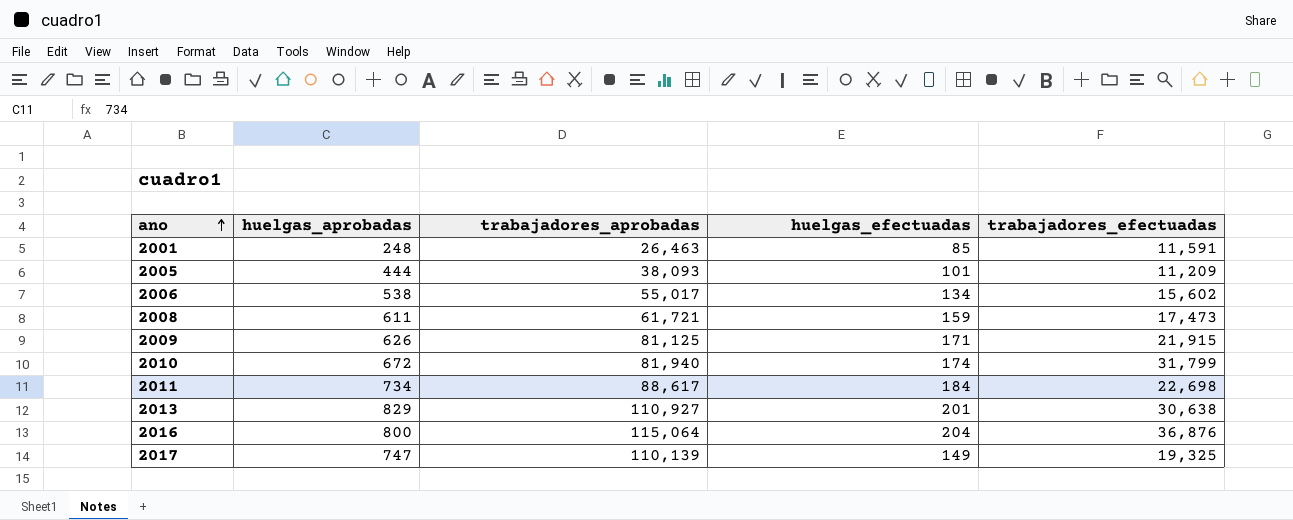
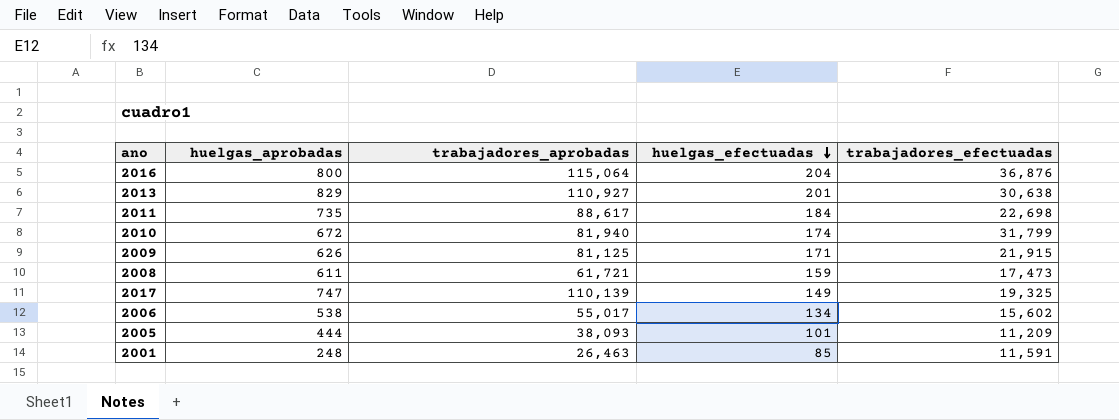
row order: ano ascending -> huelgas_efectuadas descending
2011 | huelgas_aprobadas: 734 -> 735

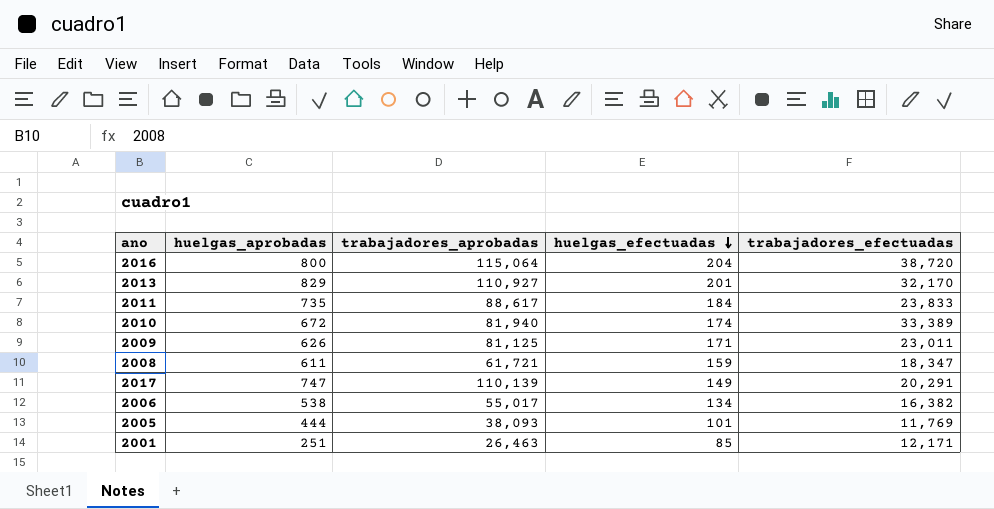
2016 | trabajadores_efectuadas: 36,876 -> 38,720
2013 | trabajadores_efectuadas: 30,638 -> 32,170
2011 | trabajadores_efectuadas: 22,698 -> 23,833
2010 | trabajadores_efectuadas: 31,799 -> 33,389
2009 | trabajadores_efectuadas: 21,915 -> 23,011
2008 | trabajadores_efectuadas: 17,473 -> 18,347
2017 | trabajadores_efectuadas: 19,325 -> 20,291
2006 | trabajadores_efectuadas: 15,602 -> 16,382
2005 | trabajadores_efectuadas: 11,209 -> 11,769
2001 | huelgas_aprobadas: 248 -> 251
2001 | trabajadores_efectuadas: 11,591 -> 12,171

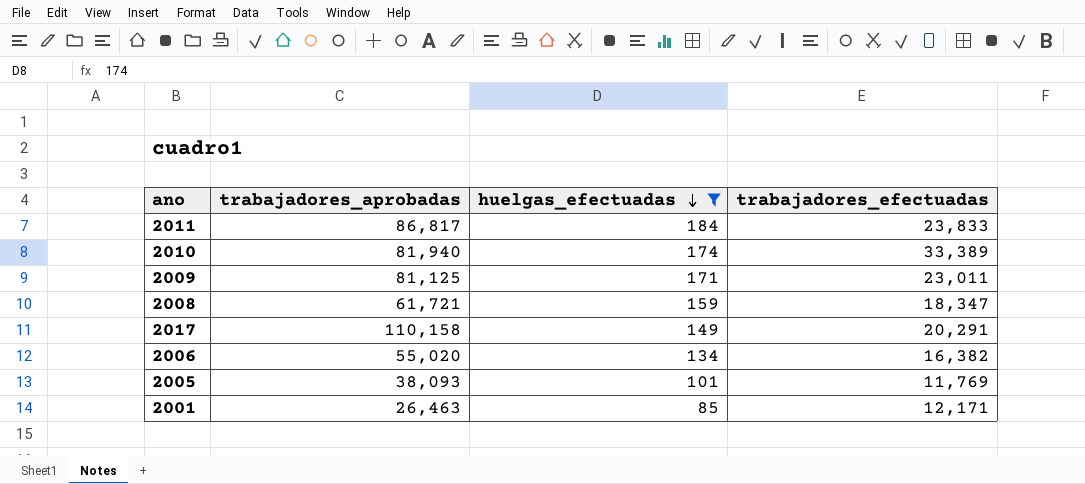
filter: none -> huelgas_efectuadas <= 184
column huelgas_aprobadas | position: 2 -> none
2011 | trabajadores_aprobadas: 88,617 -> 86,817
2017 | trabajadores_aprobadas: 110,139 -> 110,158
2006 | trabajadores_aprobadas: 55,017 -> 55,020

